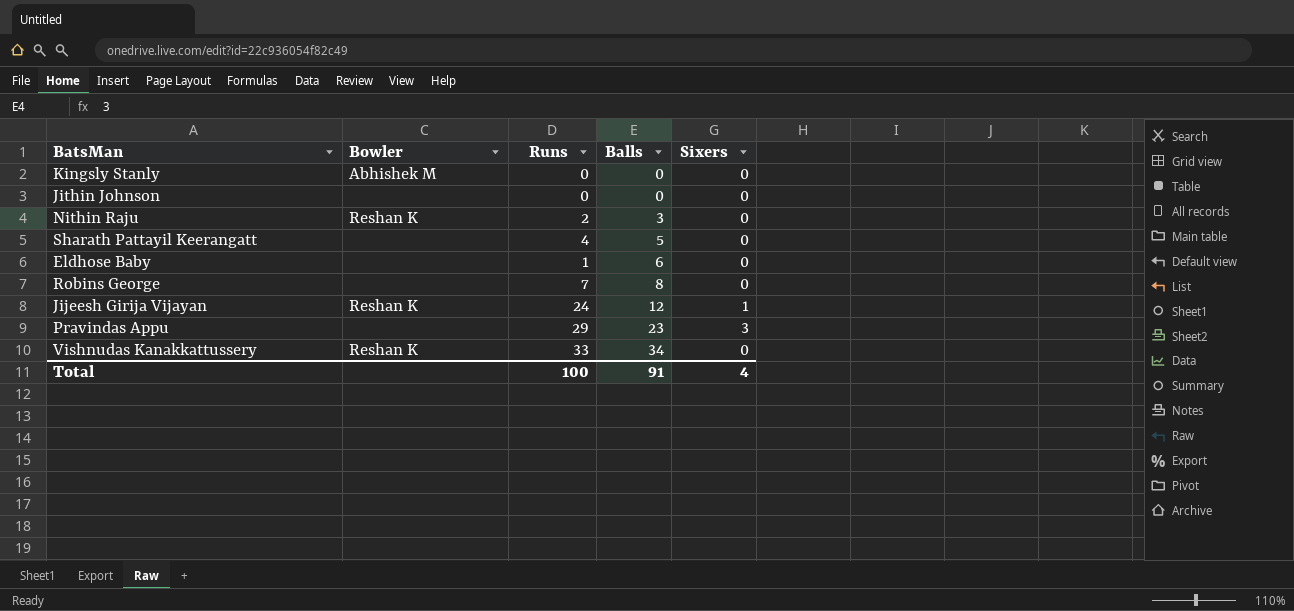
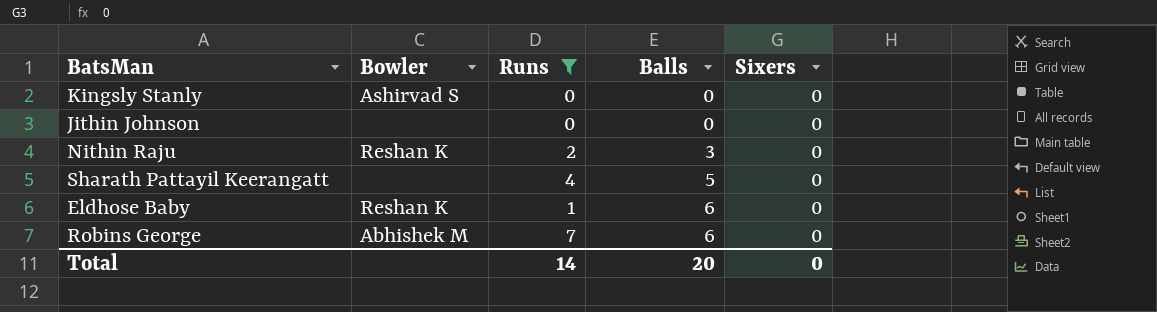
filter: none -> Runs <= 7
Kingsly Stanly | Bowler: Abhishek M -> Ashirvad S
Eldhose Baby | Bowler: none -> Reshan K
Robins George | Bowler: none -> Abhishek M
Robins George | Balls: 8 -> 6
Total | Runs: 100 -> 14
Total | Balls: 91 -> 20
Total | Sixers: 4 -> 0

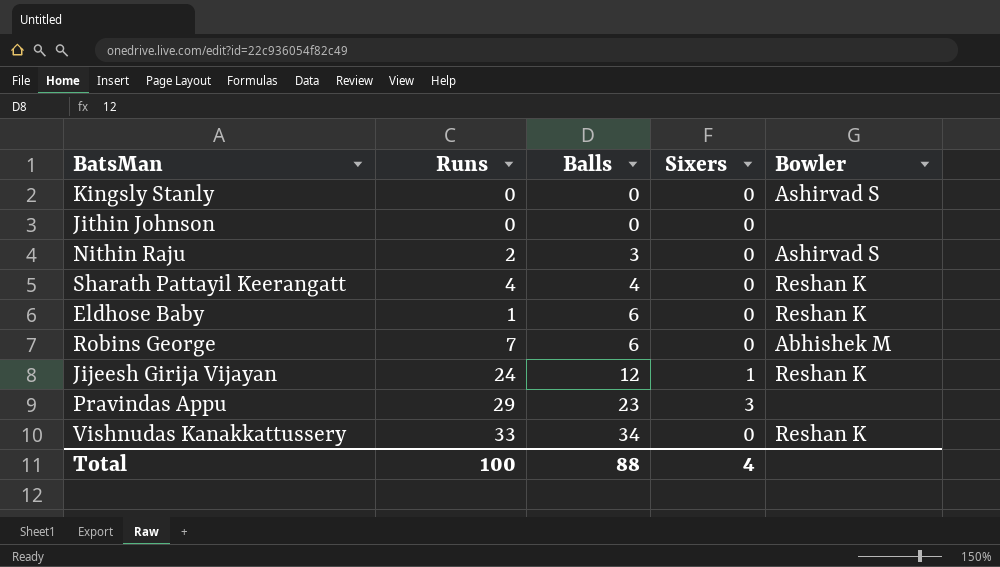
filter: Runs <= 7 -> none
column Bowler | position: 2 -> 5
Nithin Raju | Bowler: Reshan K -> Ashirvad S
Sharath Pattayil Keerangatt | Balls: 5 -> 4
Sharath Pattayil Keerangatt | Bowler: none -> Reshan K
Total | Runs: 14 -> 100
Total | Balls: 20 -> 88
Total | Sixers: 0 -> 4

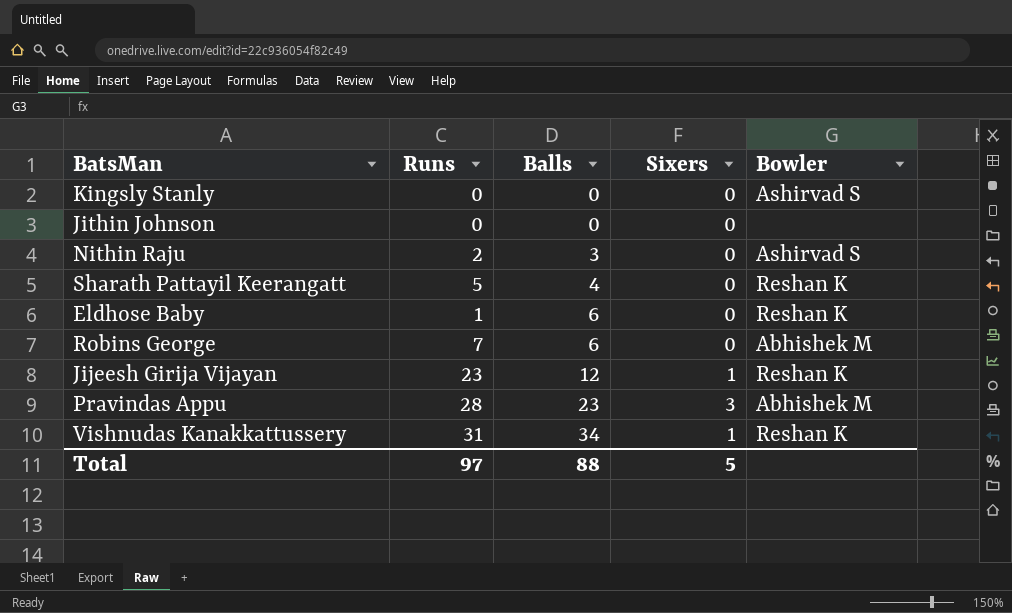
Sharath Pattayil Keerangatt | Runs: 4 -> 5
Jijeesh Girija Vijayan | Runs: 24 -> 23
Pravindas Appu | Runs: 29 -> 28
Pravindas Appu | Bowler: none -> Abhishek M
Vishnudas Kanakkattussery | Runs: 33 -> 31
Vishnudas Kanakkattussery | Sixers: 0 -> 1
Total | Runs: 100 -> 97
Total | Sixers: 4 -> 5

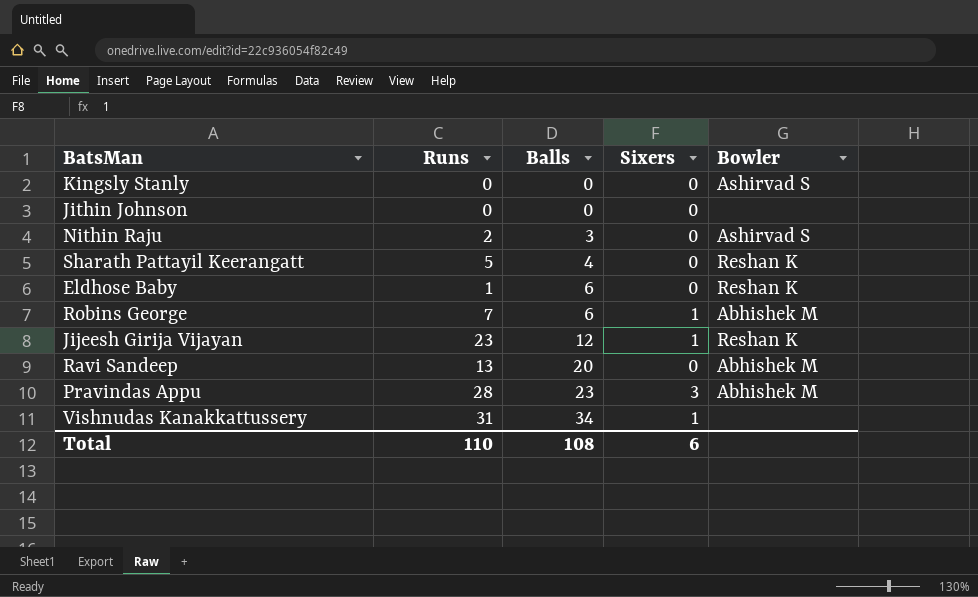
Robins George | Sixers: 0 -> 1
row Ravi Sandeep: none -> 13 | 20 | 0 | Abhishek M
Vishnudas Kanakkattussery | Bowler: Reshan K -> none
Total | Runs: 97 -> 110
Total | Balls: 88 -> 108
Total | Sixers: 5 -> 6

